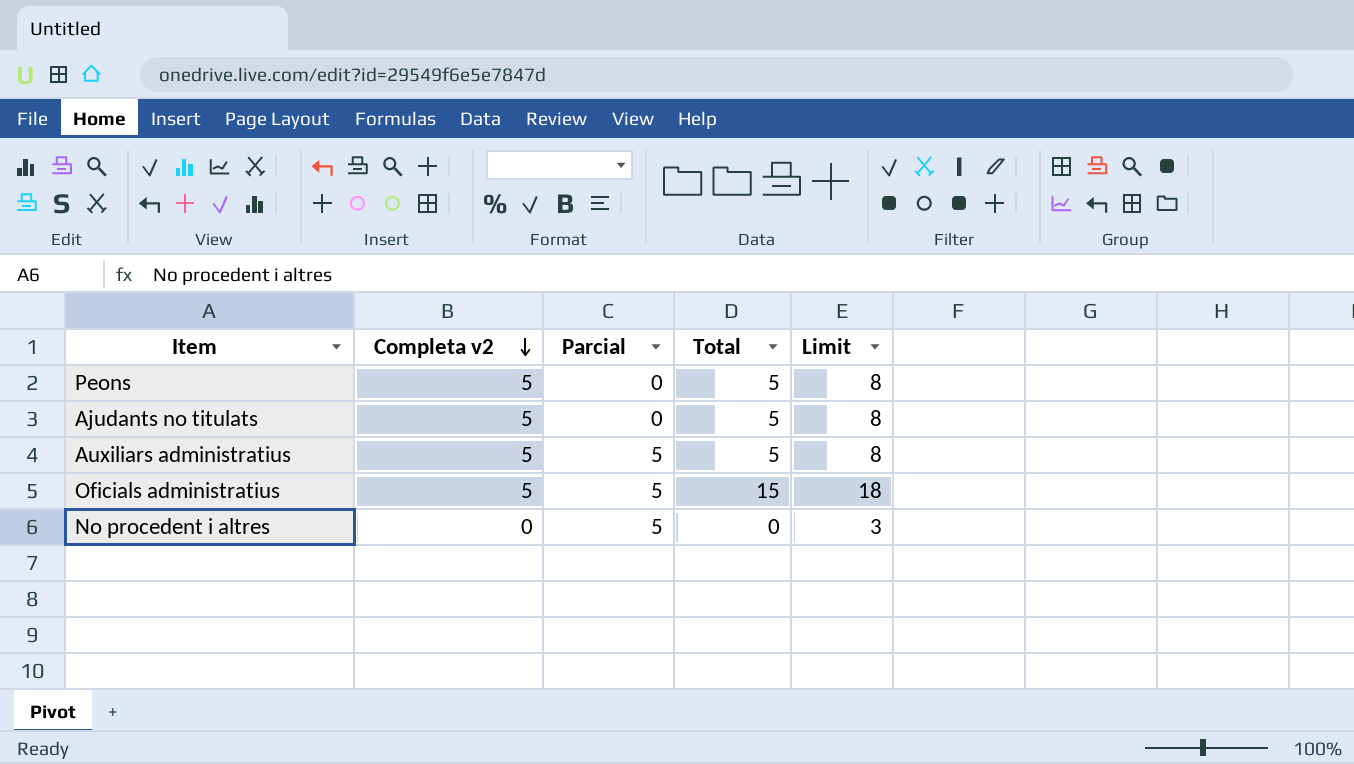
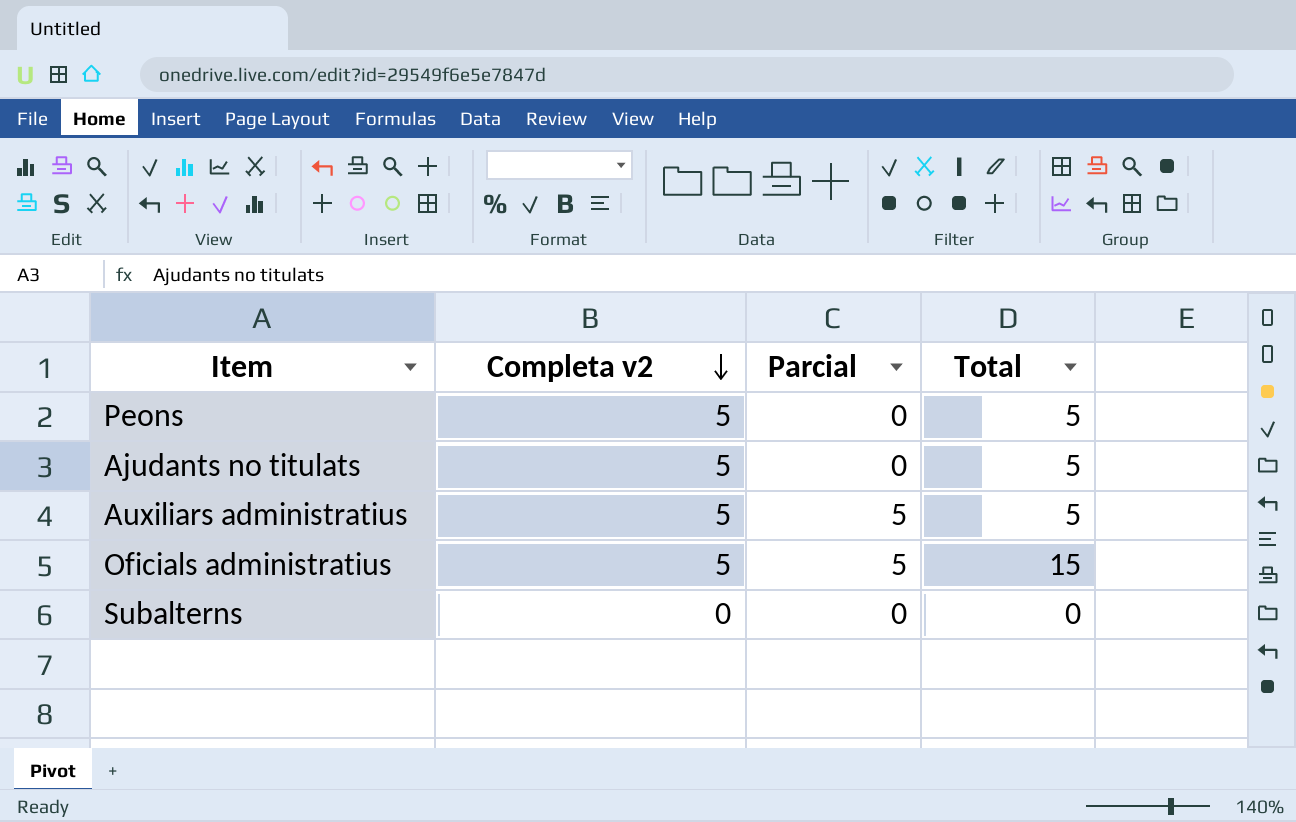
column Limit | formula: [Total] + 3 -> none
row No procedent i altres: 0 | 5 | 0 | 3 -> none
row Subalterns: none -> 0 | 0 | 0

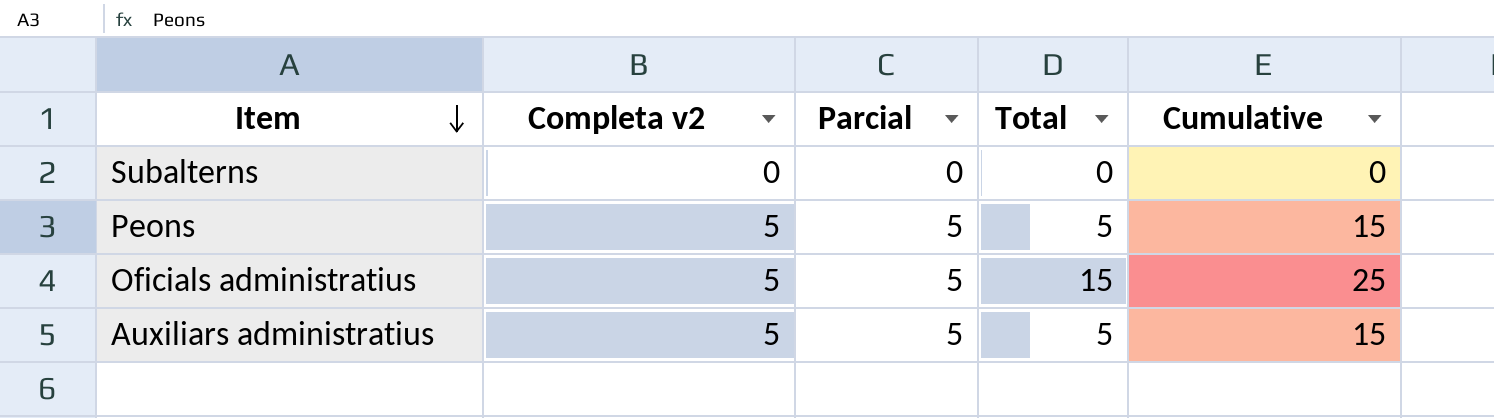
row order: Completa v2 descending -> Item descending
column Cumulative | formula: none -> [Completa v2] + [Parcial] + [Total]
row Ajudants no titulats: 5 | 0 | 5 -> none
Peons | Parcial: 0 -> 5

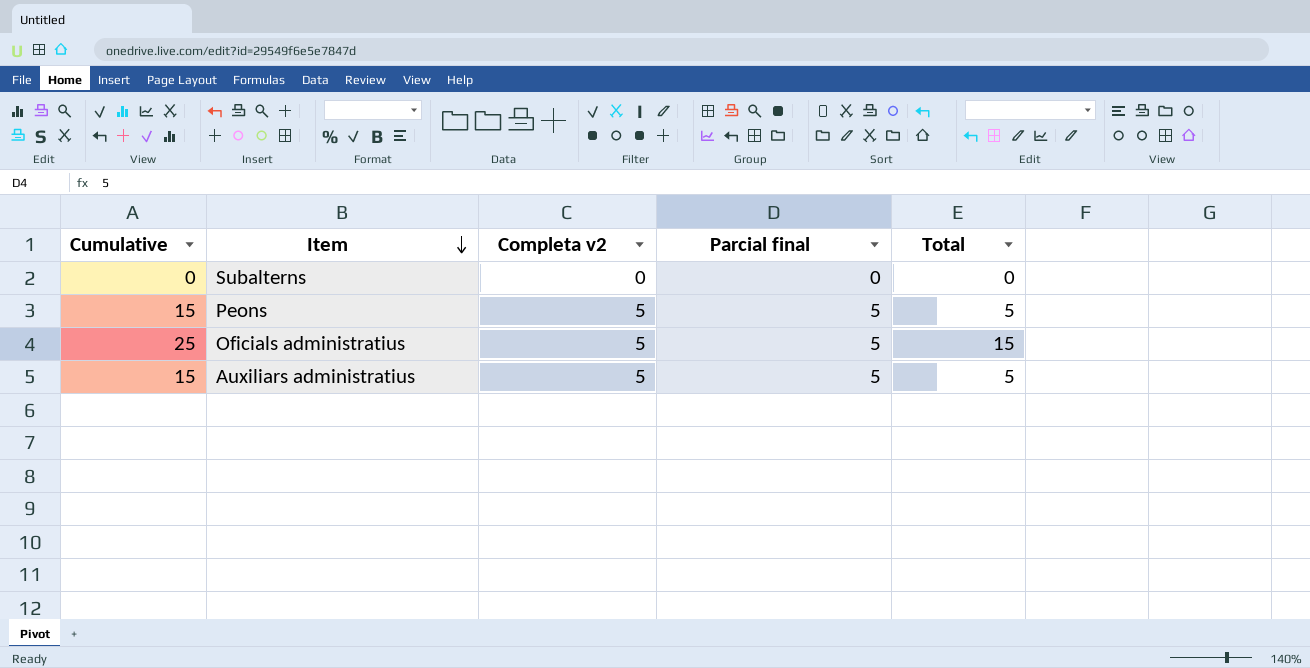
column Cumulative | position: 5 -> 1
column name: Parcial -> Parcial final

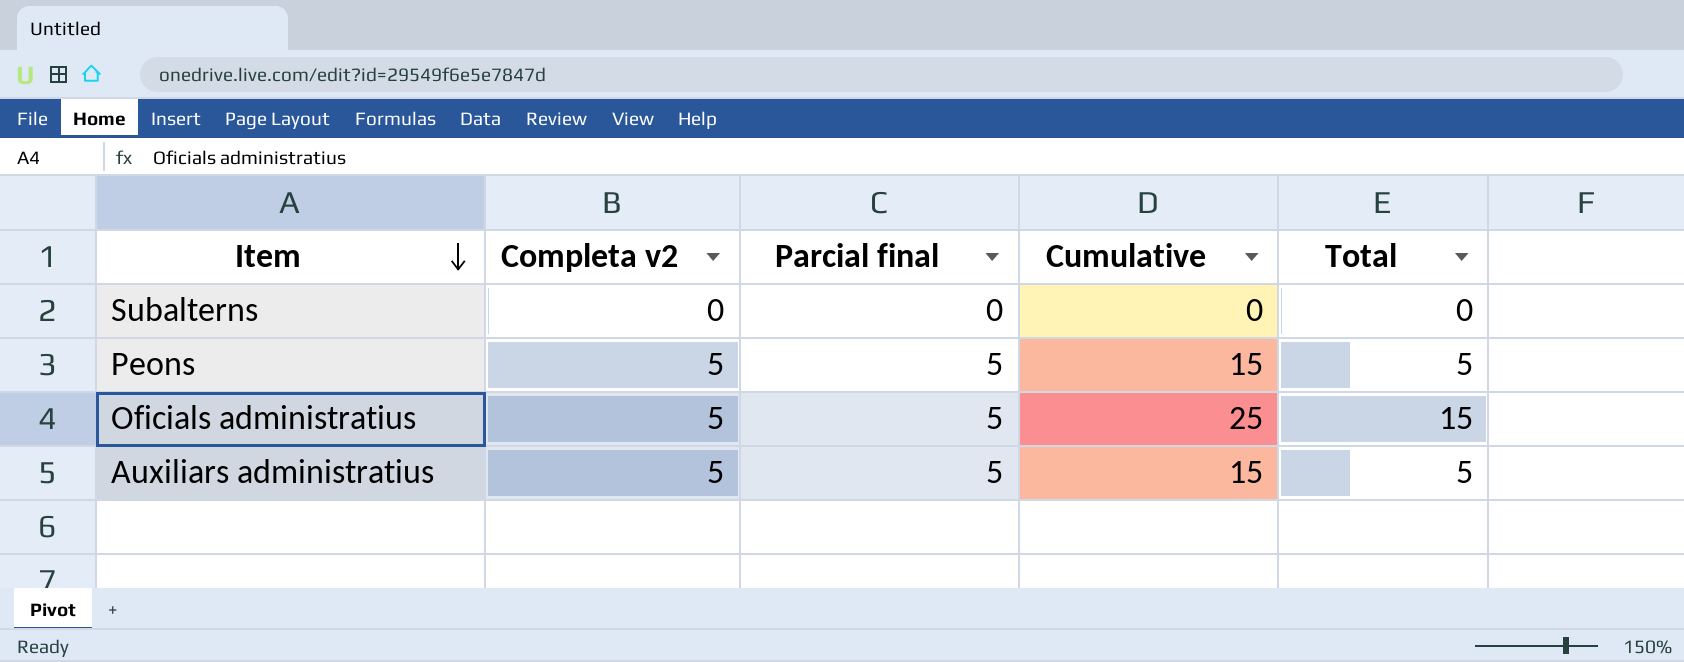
column Cumulative | position: 1 -> 4

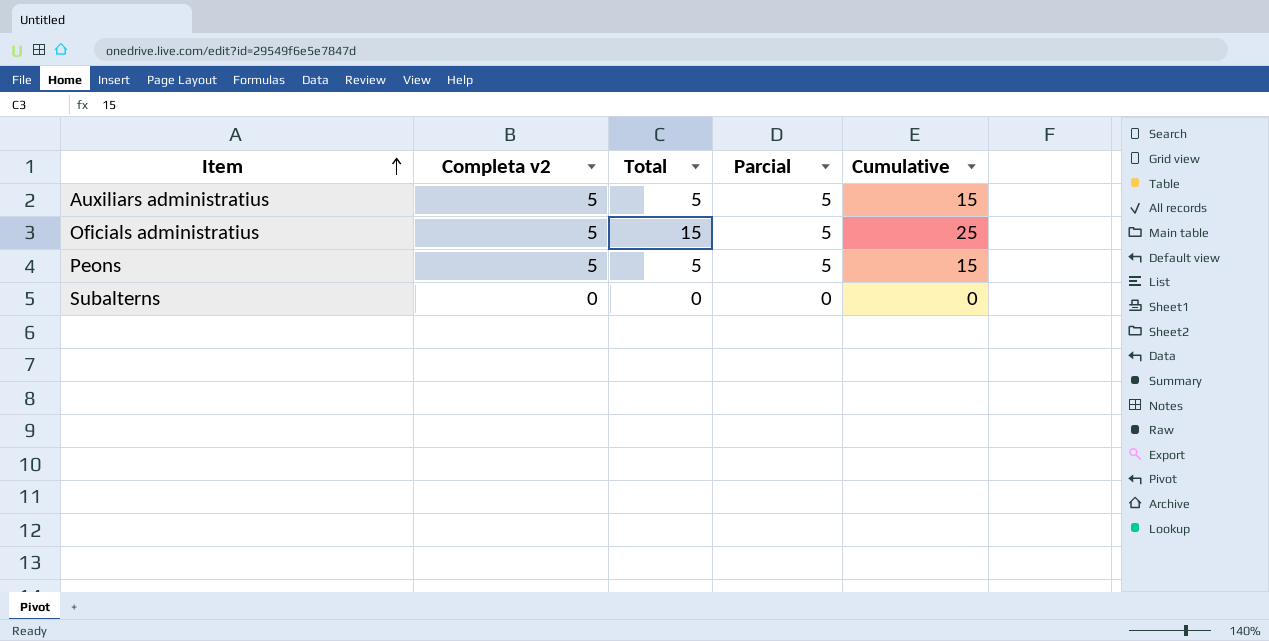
row order: Item descending -> Item ascending
column Total | position: 5 -> 3
column name: Parcial final -> Parcial

